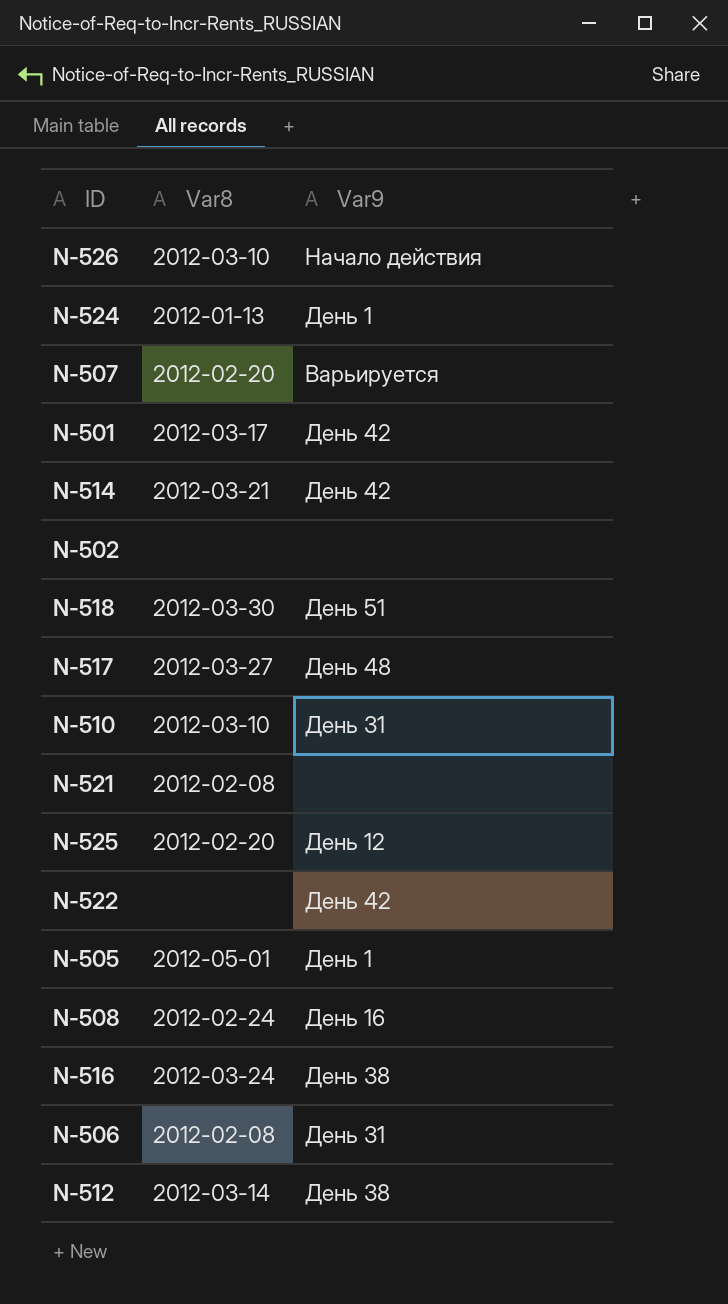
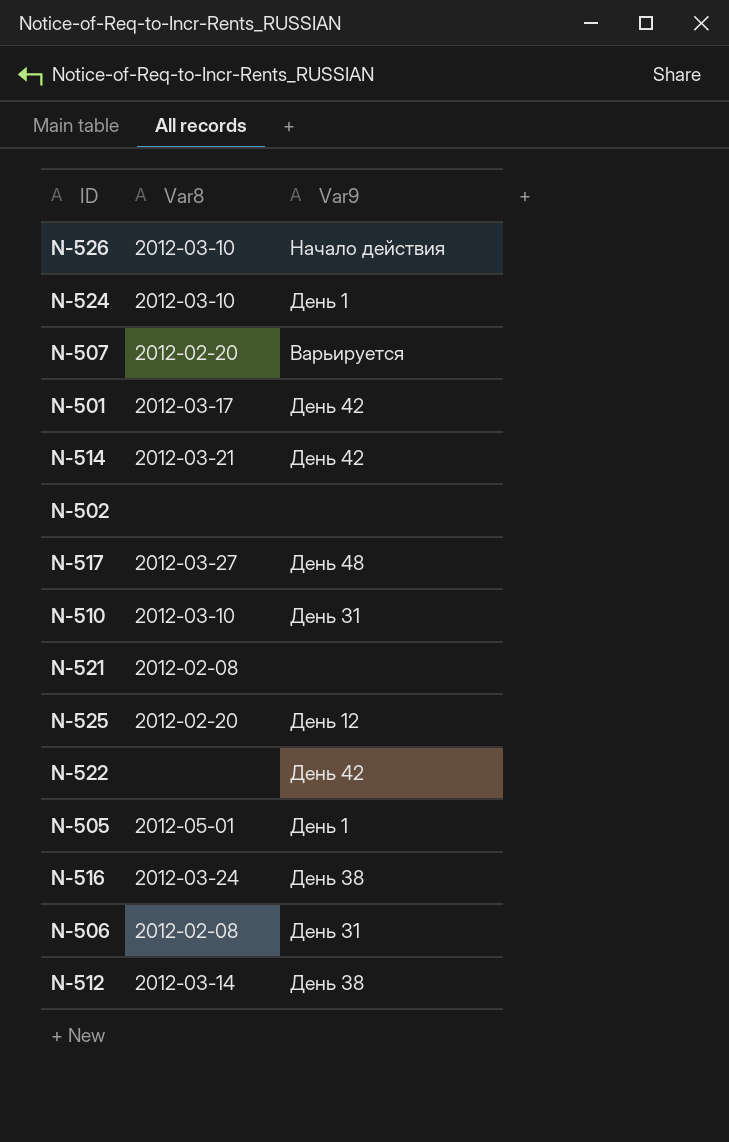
row N-518: 2012-03-30 | День 51 -> none
row N-508: 2012-02-24 | День 16 -> none
N-524 | Var8: 2012-01-13 -> 2012-03-10

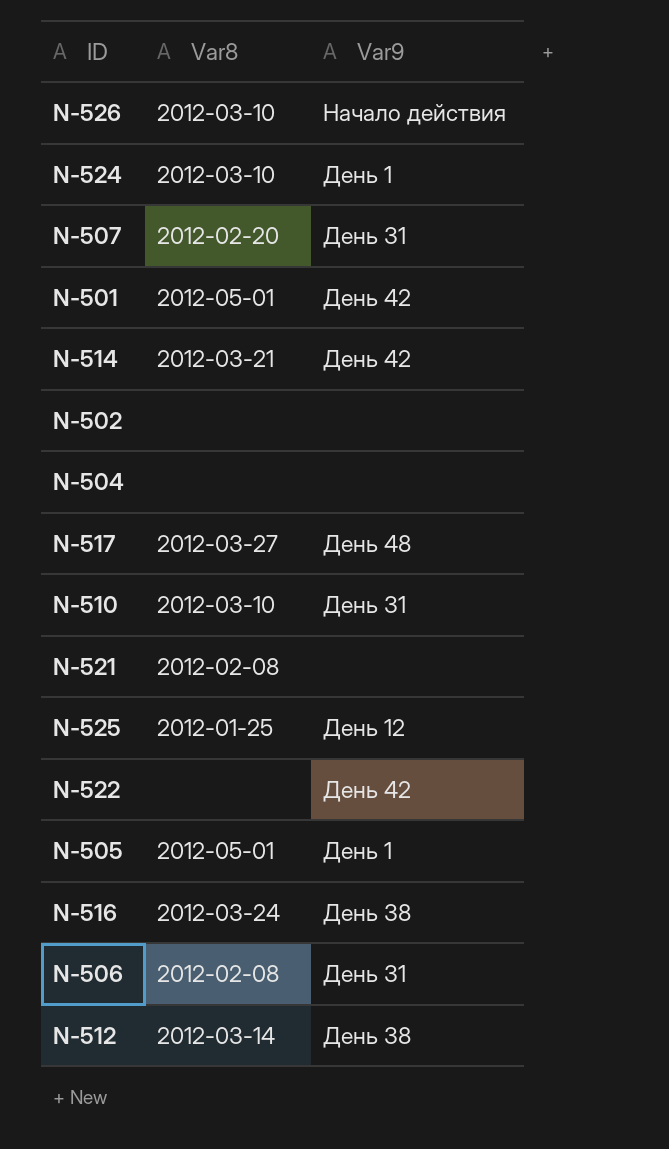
N-507 | Var9: Варьируется -> День 31
N-501 | Var8: 2012-03-17 -> 2012-05-01
row N-504: none -> none | none
N-525 | Var8: 2012-02-20 -> 2012-01-25

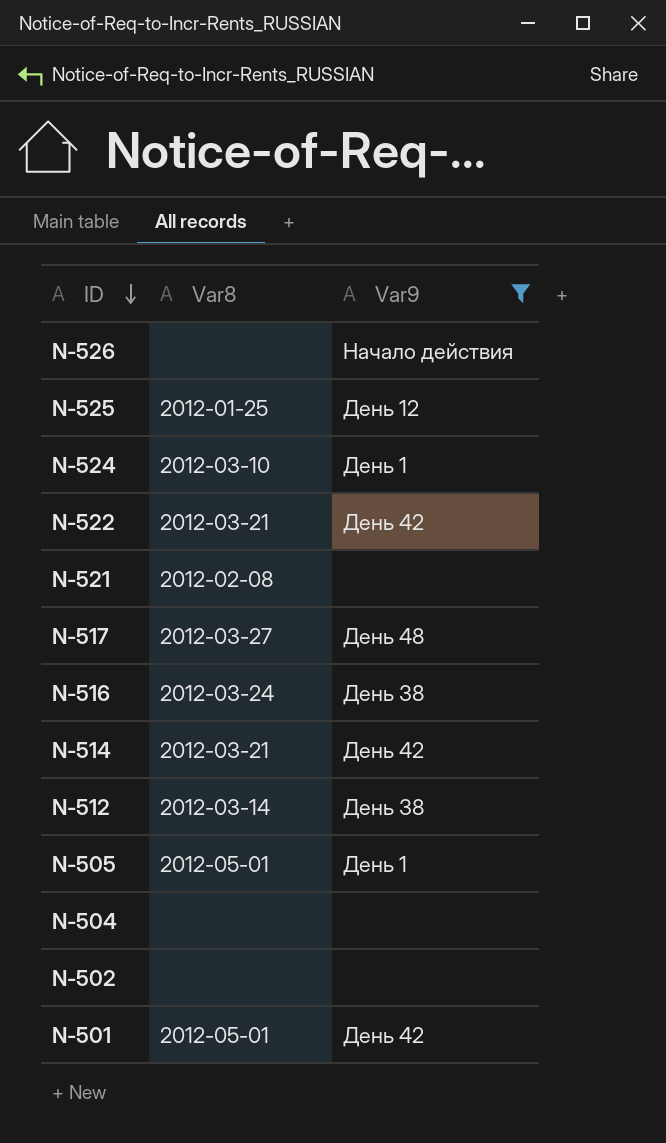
filter: none -> Var9 != День 31
row order: none -> ID descending
N-526 | Var8: 2012-03-10 -> none
N-522 | Var8: none -> 2012-03-21

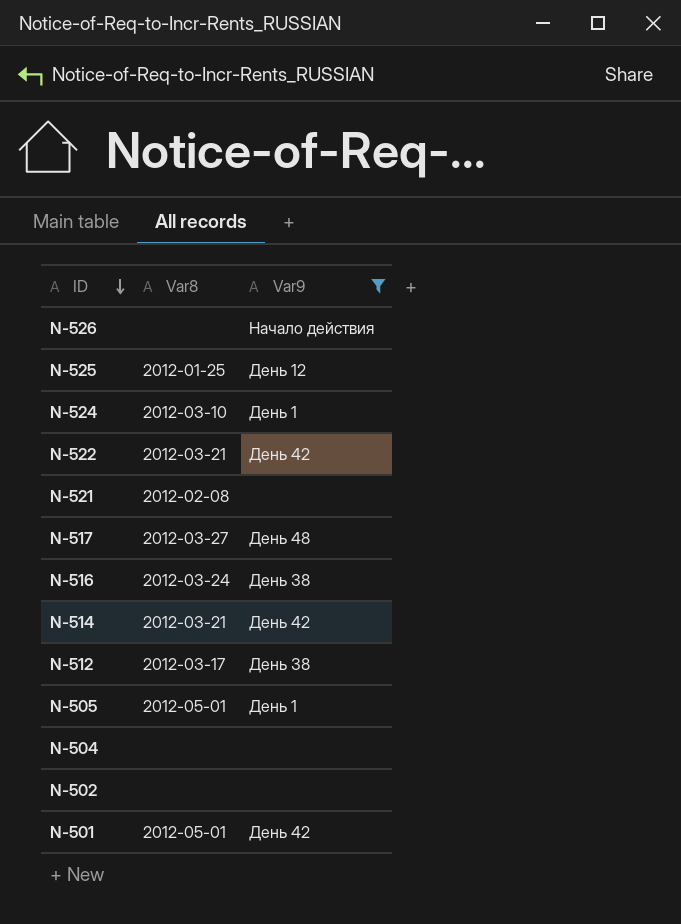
N-512 | Var8: 2012-03-14 -> 2012-03-17

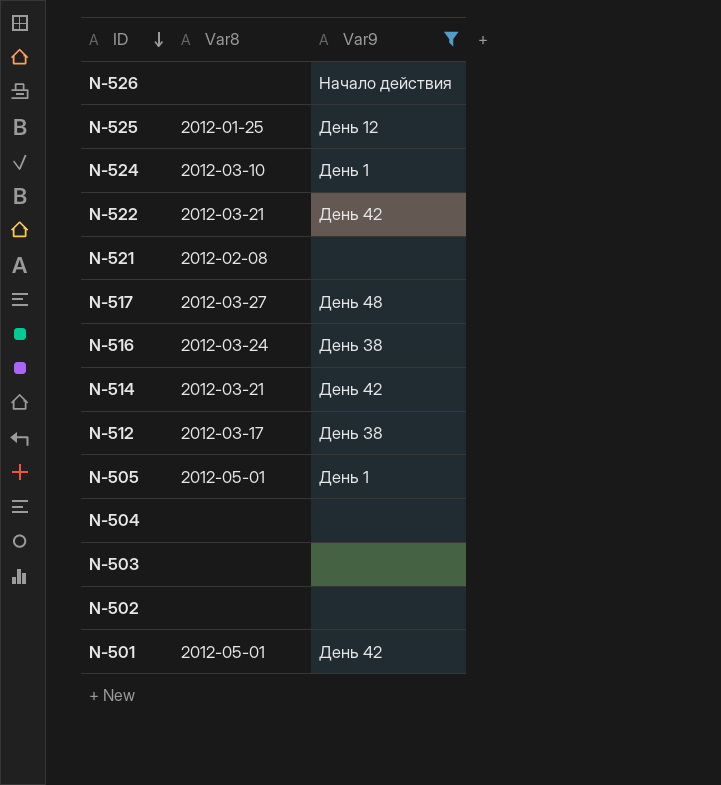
row N-503: none -> none | none

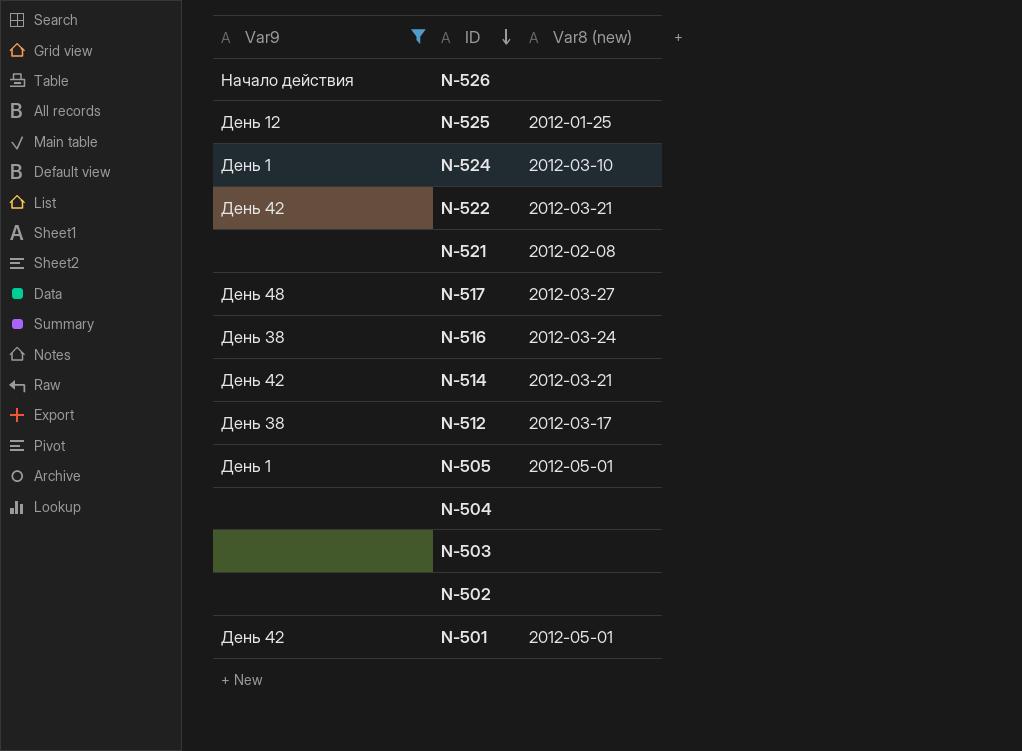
column Var9 | position: 3 -> 1
column name: Var8 -> Var8 (new)

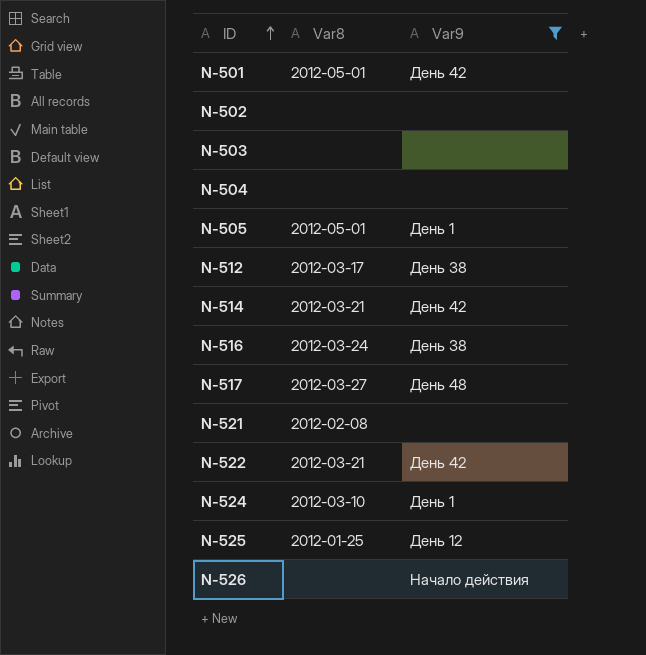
row order: ID descending -> ID ascending
column name: Var8 (new) -> Var8
column Var9 | position: 1 -> 3

